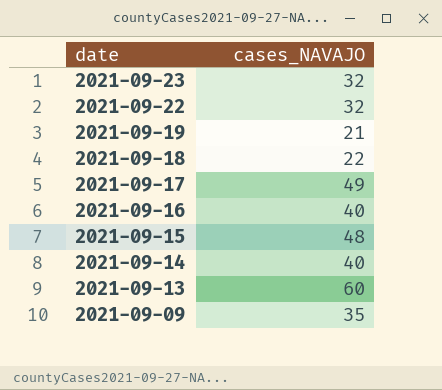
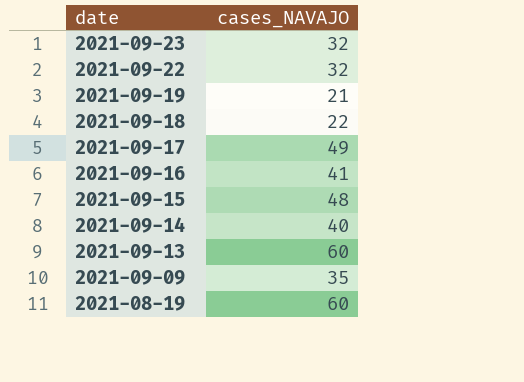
2021-09-16 | cases_NAVAJO: 40 -> 41
row 2021-08-19: none -> 60

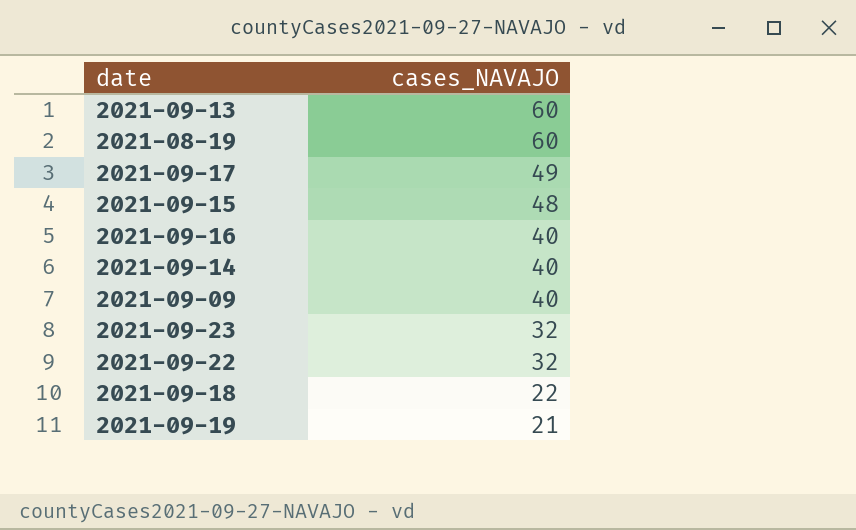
row order: date descending -> cases_NAVAJO descending
2021-09-16 | cases_NAVAJO: 41 -> 40
2021-09-09 | cases_NAVAJO: 35 -> 40

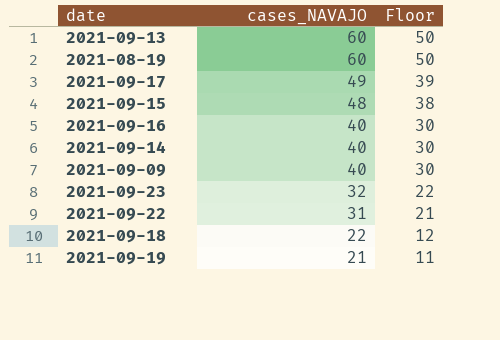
column Floor | formula: none -> [cases_NAVAJO] - 10
2021-09-22 | cases_NAVAJO: 32 -> 31

